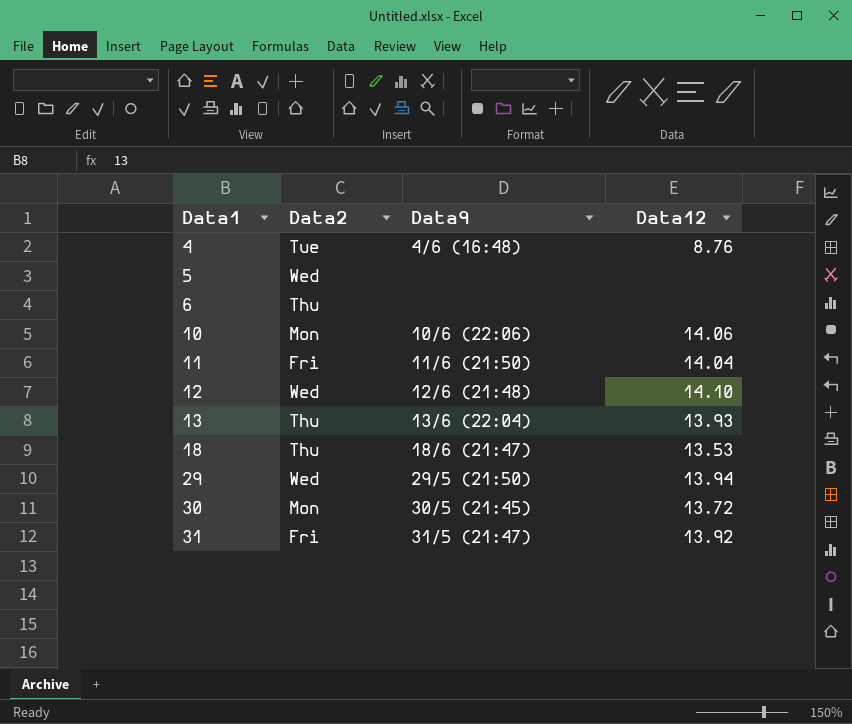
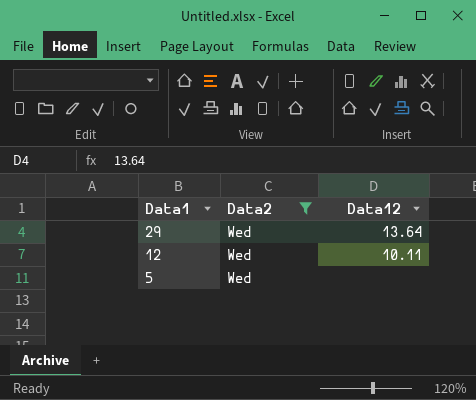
filter: none -> Data2 = Wed
row order: Data1 ascending -> Data1 descending
column Data9 | position: 3 -> none
29 | Data12: 13.94 -> 13.64
12 | Data12: 14.10 -> 10.11

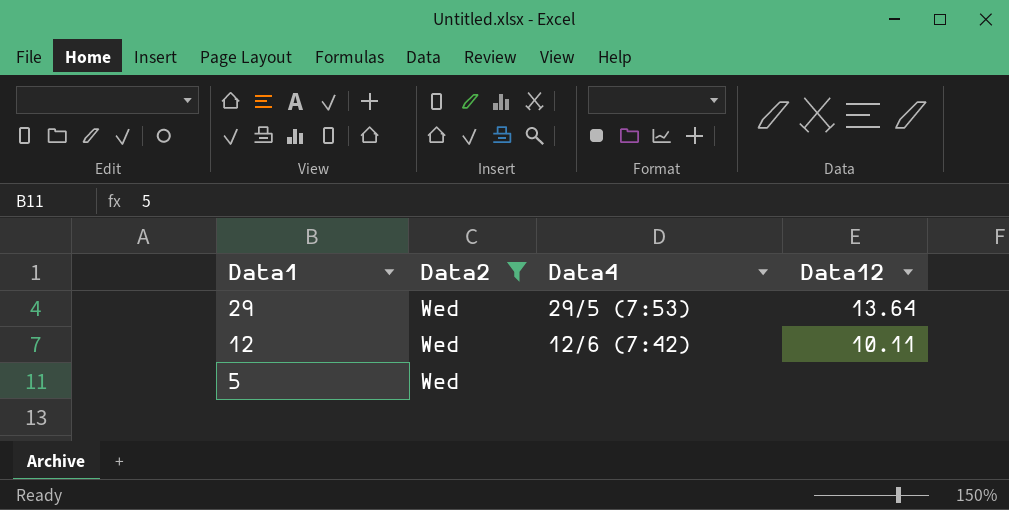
column Data4 | position: none -> 3

